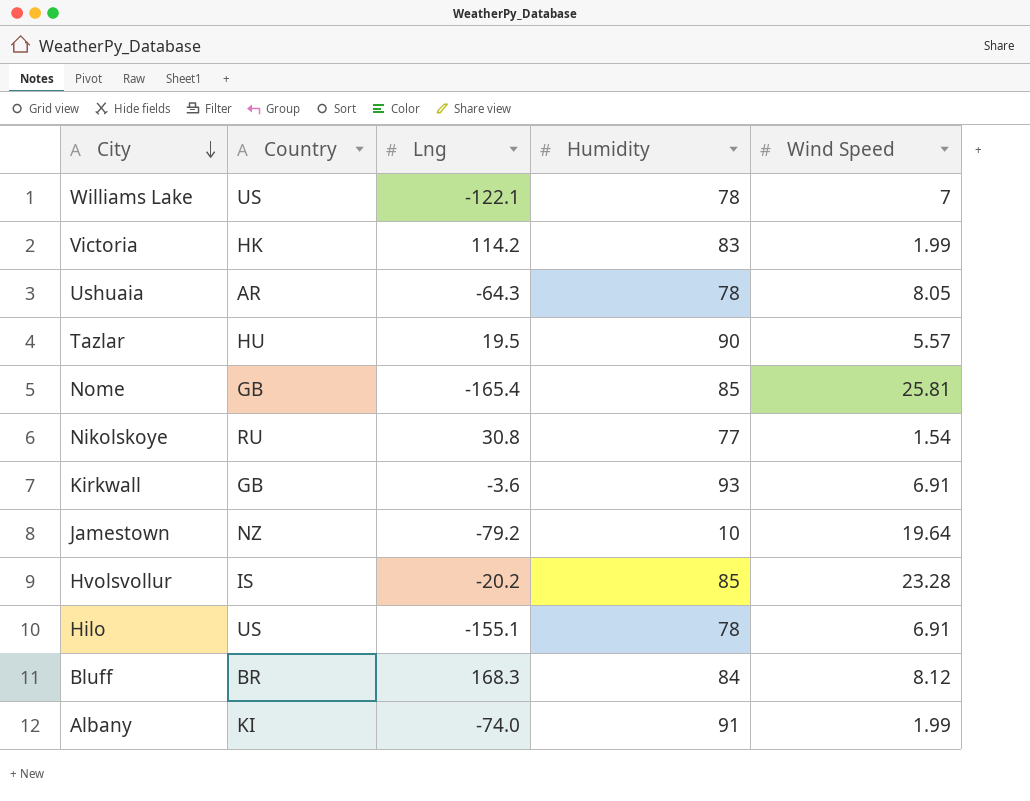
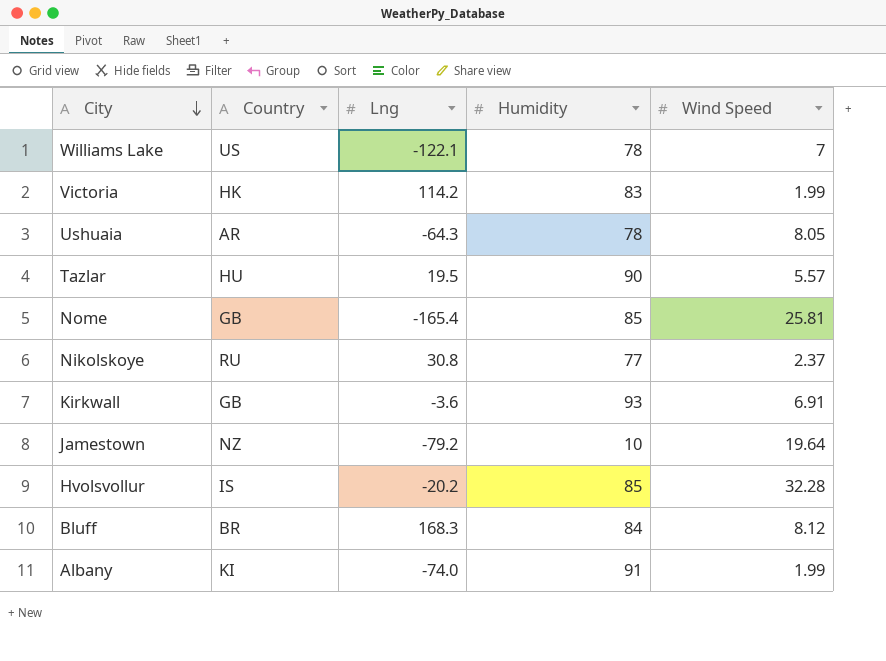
row Hilo: US | -155.1 | 78 | 6.91 -> none
Nikolskoye | Wind Speed: 1.54 -> 2.37
Hvolsvollur | Wind Speed: 23.28 -> 32.28

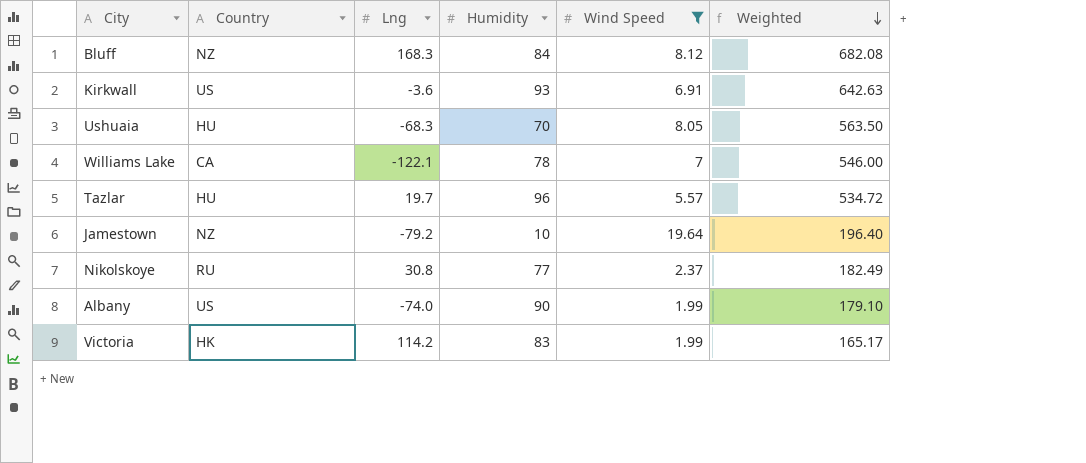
filter: none -> Wind Speed <= 19.64
row order: City descending -> Weighted descending
column Weighted | formula: none -> [Humidity] * [Wind Speed]
Bluff | Country: BR -> NZ
Kirkwall | Country: GB -> US
Ushuaia | Country: AR -> HU
Ushuaia | Lng: -64.3 -> -68.3
Ushuaia | Humidity: 78 -> 70
Williams Lake | Country: US -> CA
Tazlar | Lng: 19.5 -> 19.7
Tazlar | Humidity: 90 -> 96
Albany | Country: KI -> US
Albany | Humidity: 91 -> 90

